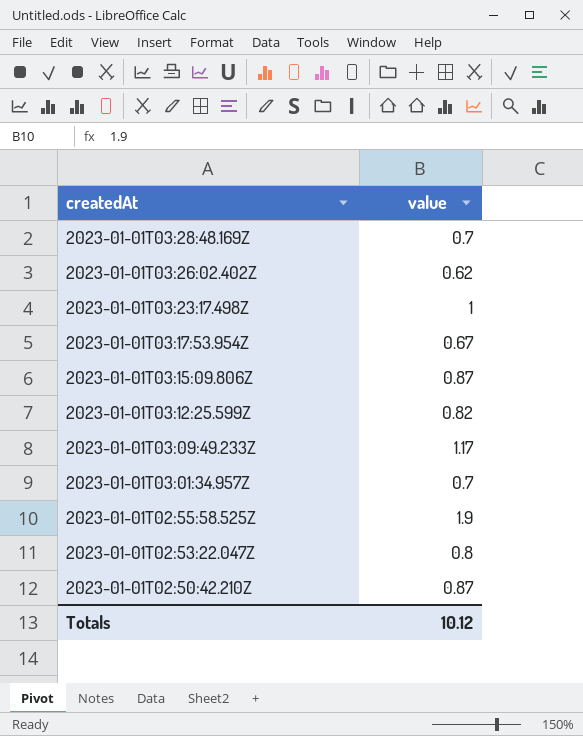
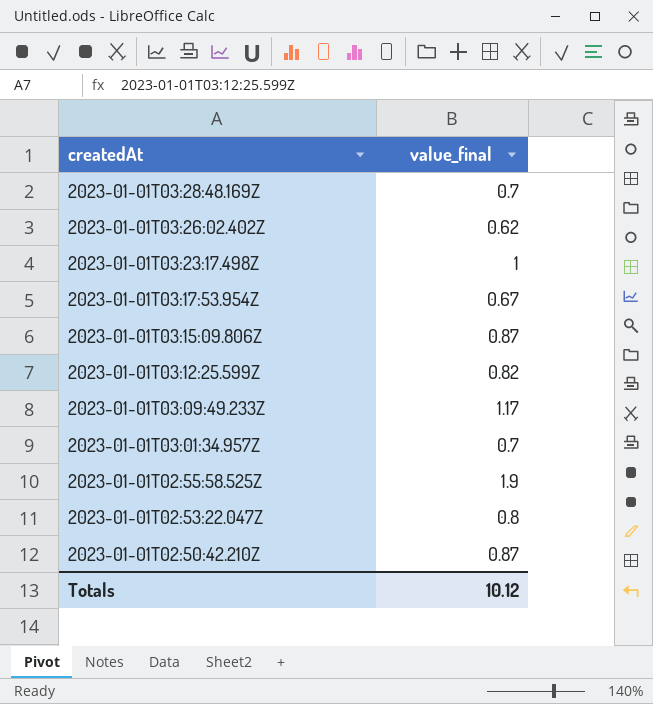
column name: value -> value_final

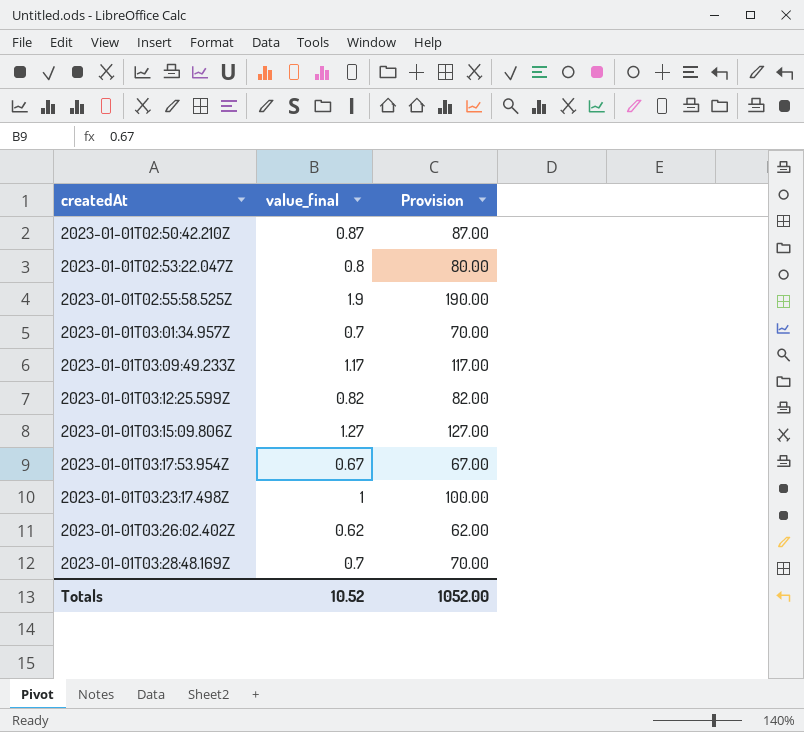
row order: createdAt descending -> createdAt ascending
column Provision | formula: none -> [value_final] * 100
2023-01-01T03:15:09.806Z | value_final: 0.87 -> 1.27
Totals | value_final: 10.12 -> 10.52

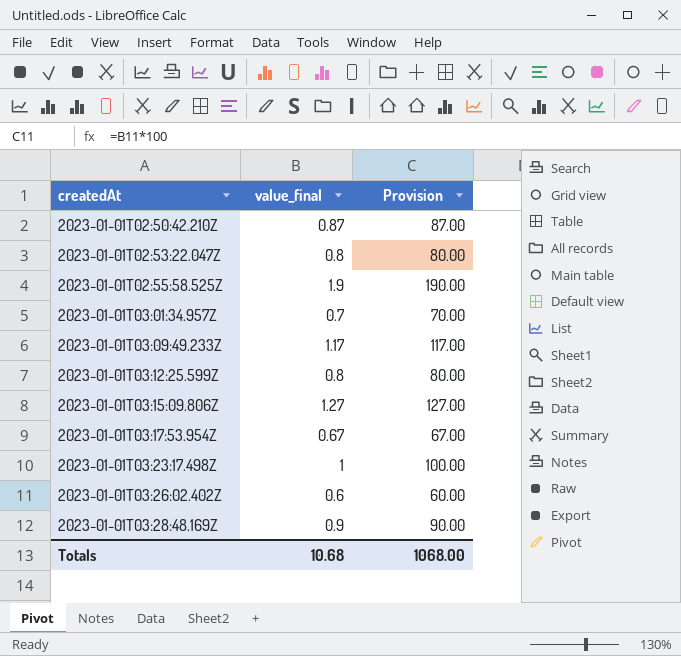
2023-01-01T03:12:25.599Z | value_final: 0.82 -> 0.8
2023-01-01T03:12:25.599Z | Provision: 82.00 -> 80.00
2023-01-01T03:26:02.402Z | value_final: 0.62 -> 0.6
2023-01-01T03:26:02.402Z | Provision: 62.00 -> 60.00
2023-01-01T03:28:48.169Z | value_final: 0.7 -> 0.9
2023-01-01T03:28:48.169Z | Provision: 70.00 -> 90.00
Totals | value_final: 10.52 -> 10.68
Totals | Provision: 1052.00 -> 1068.00

